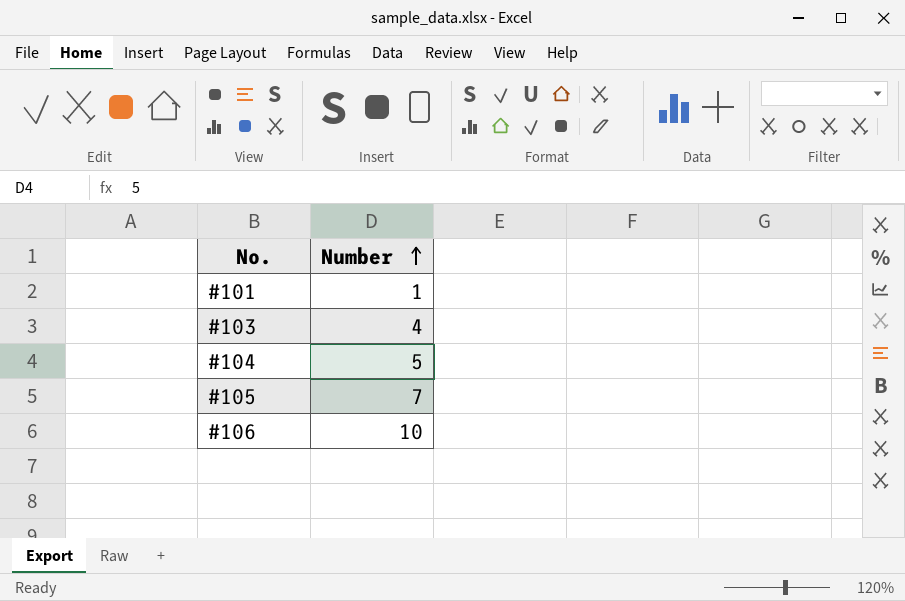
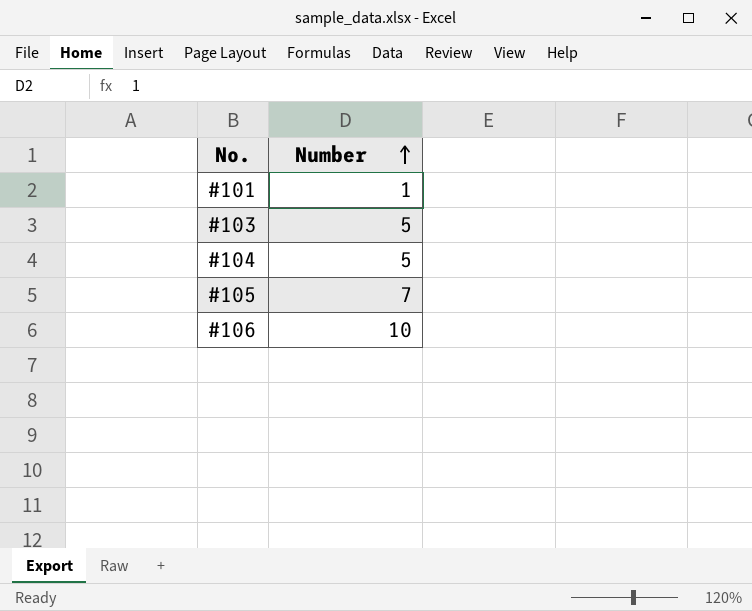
#103 | Number: 4 -> 5

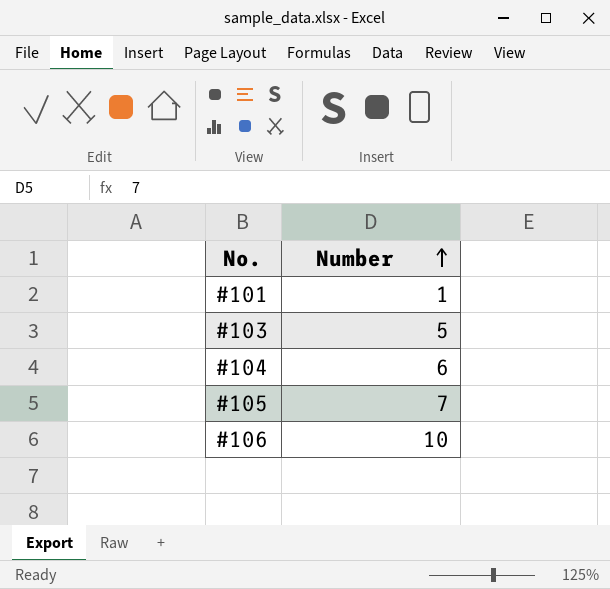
#104 | Number: 5 -> 6

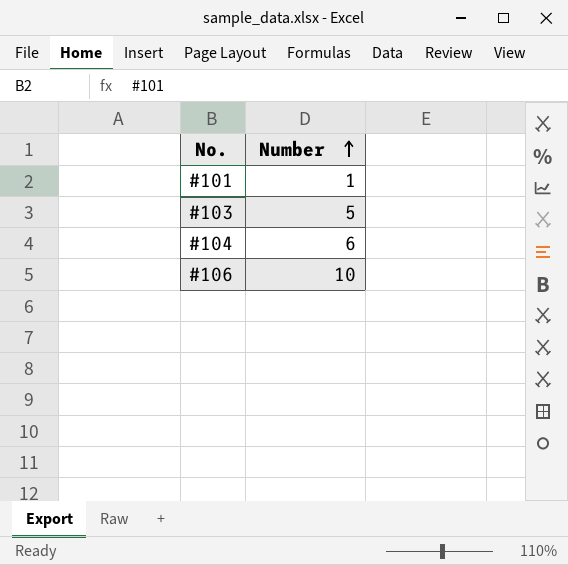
row #105: 7 -> none

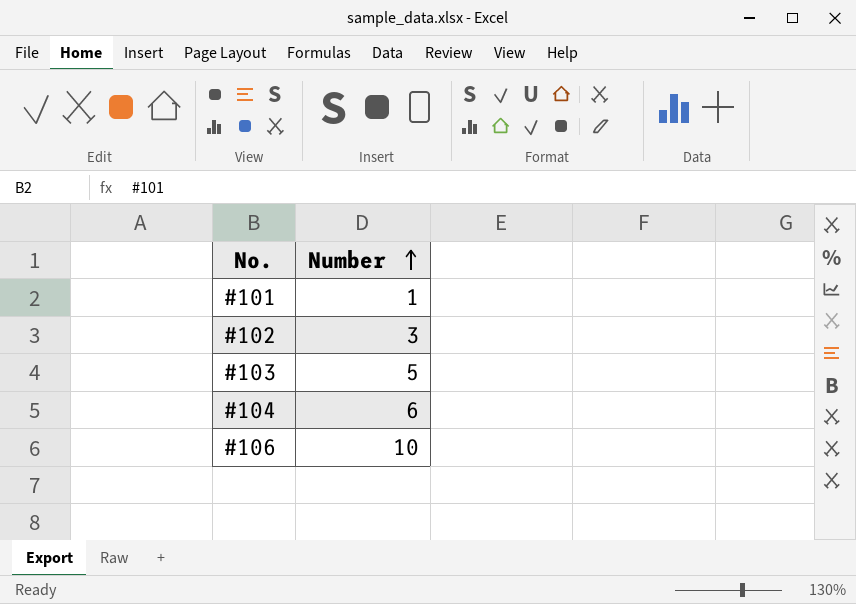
row #102: none -> 3

